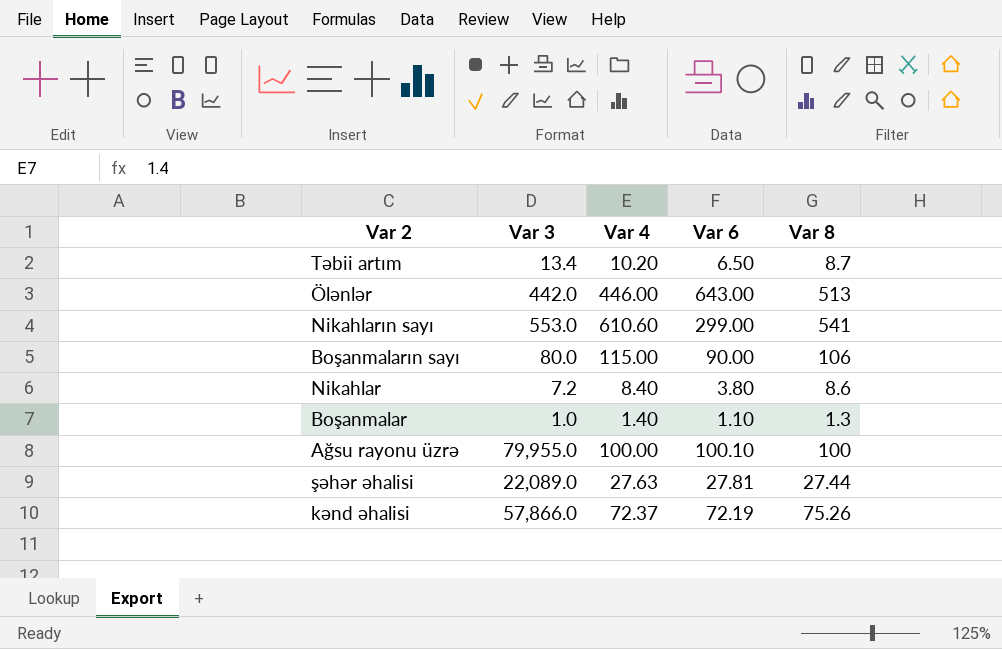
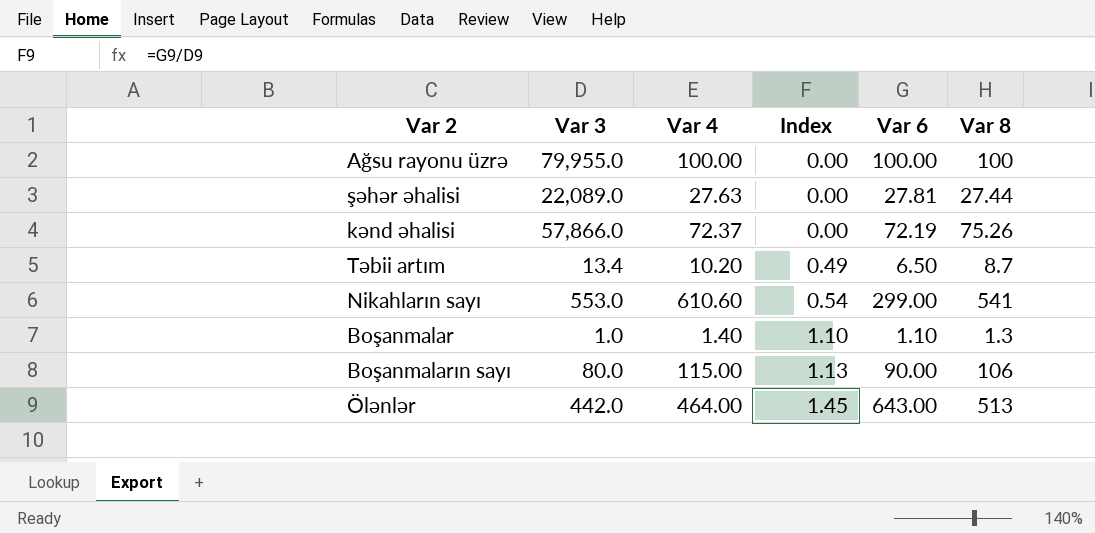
row order: none -> Index ascending
column Index | formula: none -> [Var 6] / [Var 3]
row Nikahlar: 7.2 | 8.40 | 3.80 | 8.6 -> none
Ağsu rayonu üzrə | Var 6: 100.10 -> 100.00
Ölənlər | Var 4: 446.00 -> 464.00

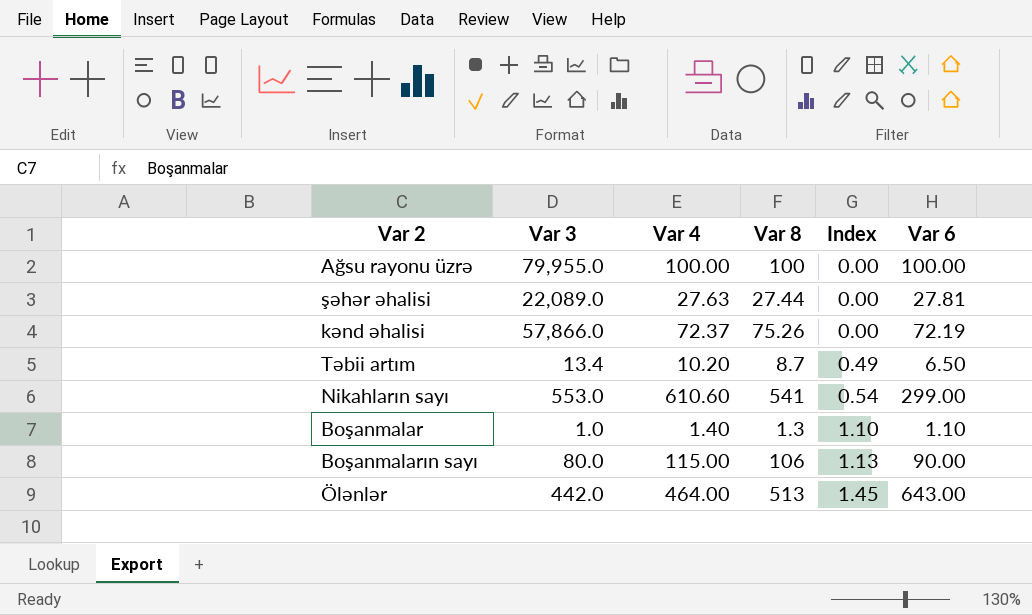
column Var 8 | position: 6 -> 4

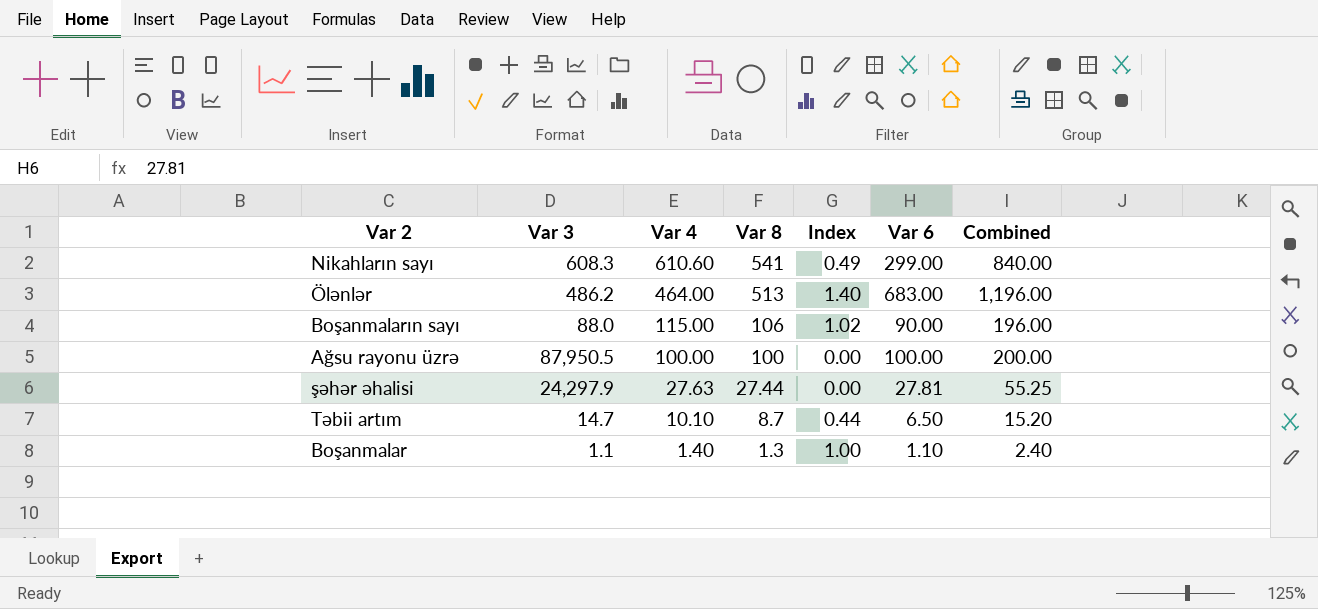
row order: Index ascending -> Var 4 descending
column Combined | formula: none -> [Var 8] + [Var 6]
row kənd əhalisi: 57,866.0 | 72.37 | 75.26 | 0.00 | 72.19 -> none
Nikahların sayı | Var 3: 553.0 -> 608.3
Nikahların sayı | Index: 0.54 -> 0.49
Ölənlər | Var 3: 442.0 -> 486.2
Ölənlər | Index: 1.45 -> 1.40
Ölənlər | Var 6: 643.00 -> 683.00
Boşanmaların sayı | Var 3: 80.0 -> 88.0
Boşanmaların sayı | Index: 1.13 -> 1.02
Ağsu rayonu üzrə | Var 3: 79,955.0 -> 87,950.5
şəhər əhalisi | Var 3: 22,089.0 -> 24,297.9
Təbii artım | Var 3: 13.4 -> 14.7
Təbii artım | Var 4: 10.20 -> 10.10
Təbii artım | Index: 0.49 -> 0.44
Boşanmalar | Var 3: 1.0 -> 1.1
Boşanmalar | Index: 1.10 -> 1.00

